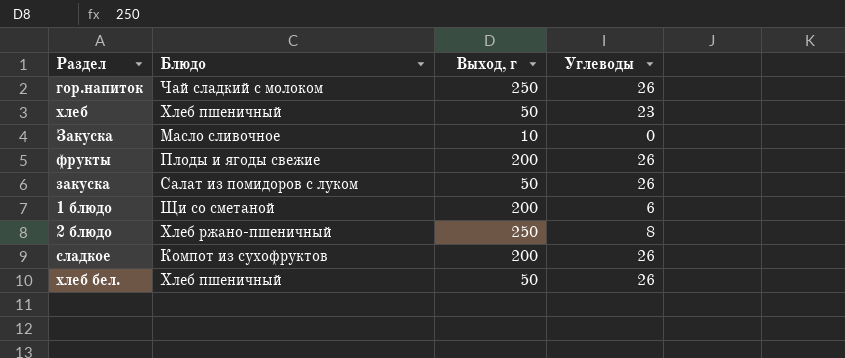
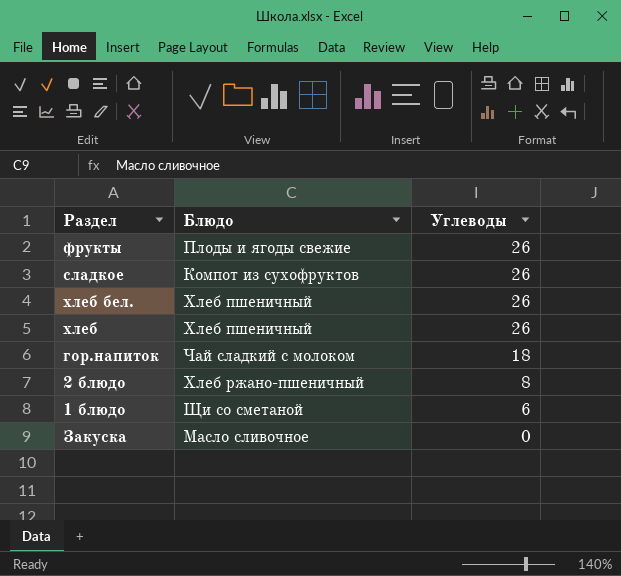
row order: none -> Углеводы descending
column Выход, г | position: 3 -> none
row закуска: Салат из помидоров с луком | 50 | 26 -> none
хлеб | Углеводы: 23 -> 26
гор.напиток | Углеводы: 26 -> 18

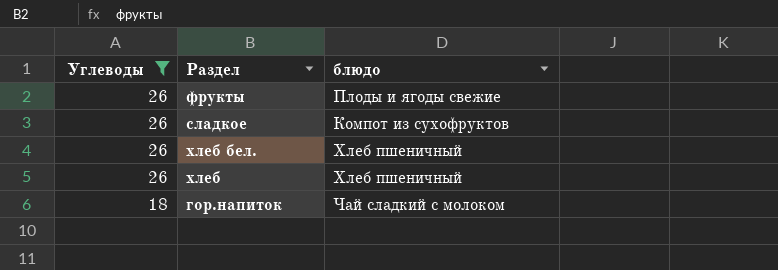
filter: none -> Углеводы >= 18
column Углеводы | position: 3 -> 1
column name: Блюдо -> блюдо

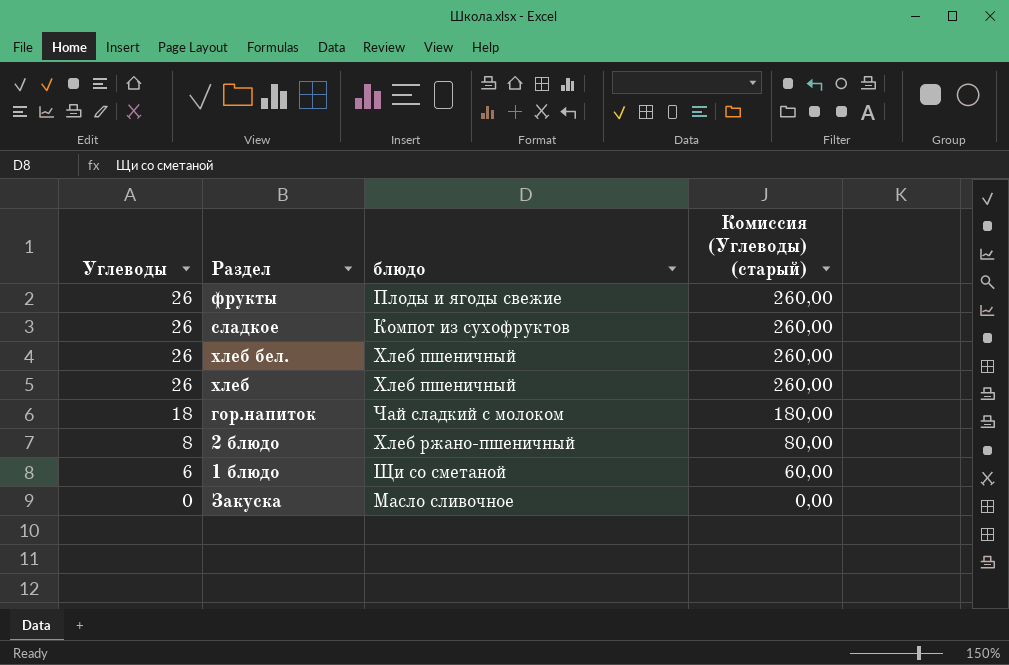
filter: Углеводы >= 18 -> none
column Комиссия (Углеводы) (старый) | formula: none -> [Углеводы] * 10

